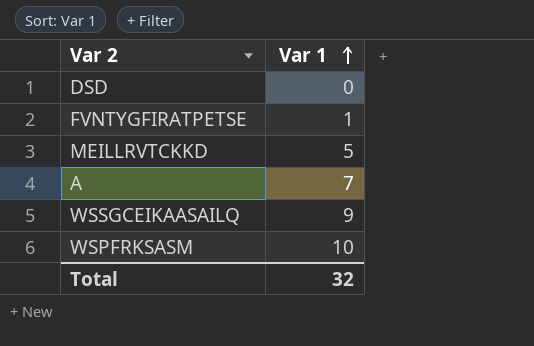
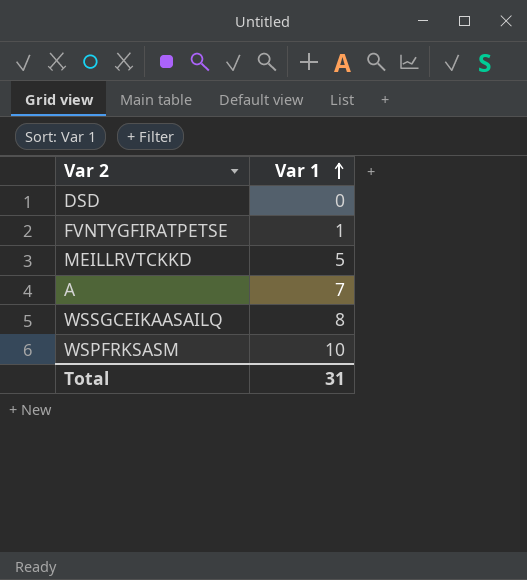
WSSGCEIKAASAILQ | Var 1: 9 -> 8
Total | Var 1: 32 -> 31

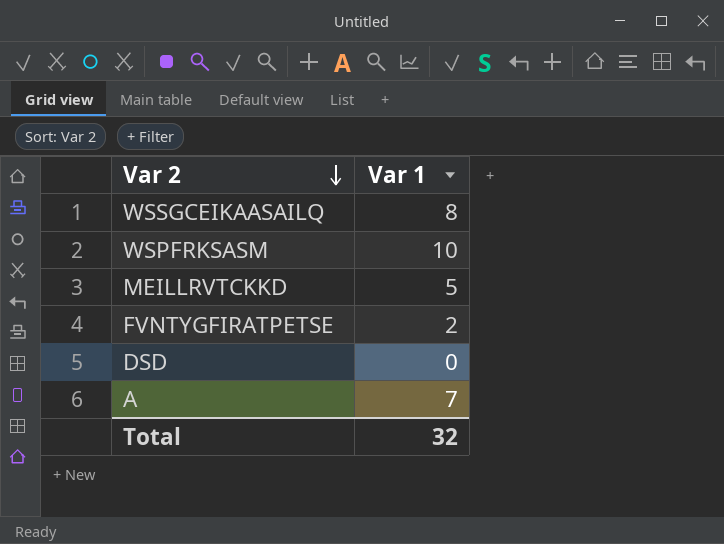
row order: Var 1 ascending -> Var 2 descending
FVNTYGFIRATPETSE | Var 1: 1 -> 2
Total | Var 1: 31 -> 32

